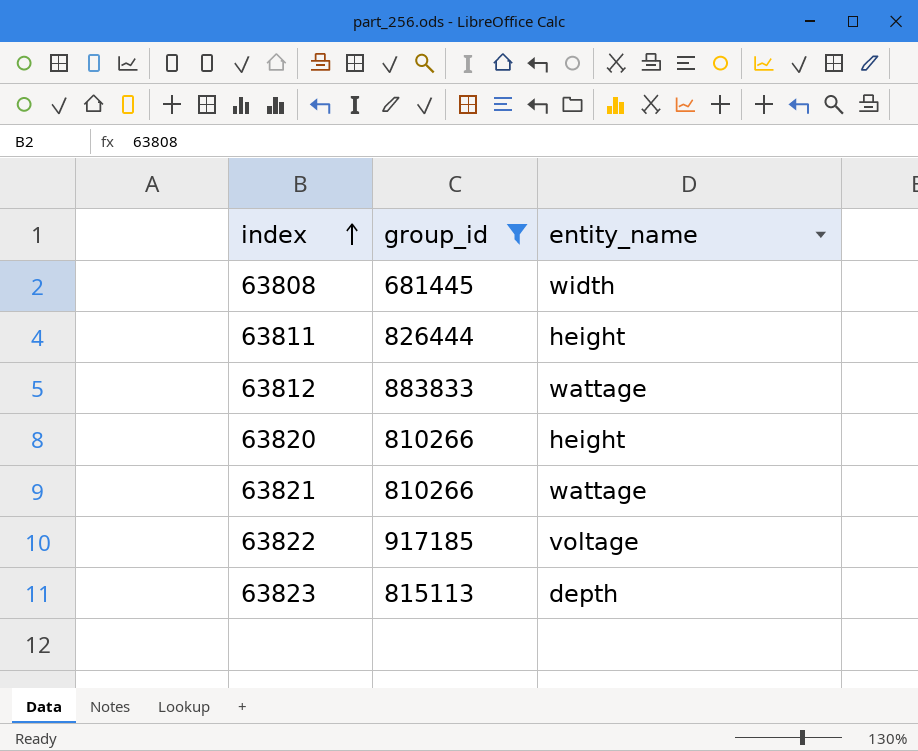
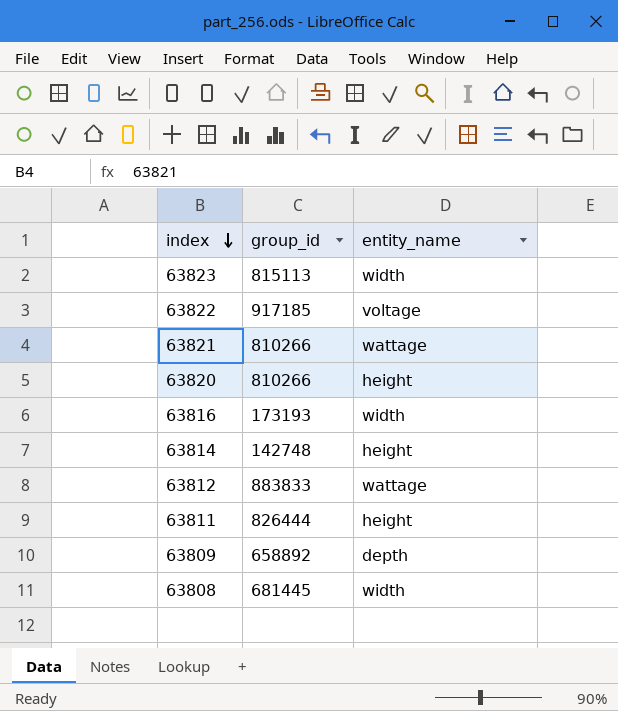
filter: group_id >= 681445 -> none
row order: index ascending -> index descending
63823 | entity_name: depth -> width

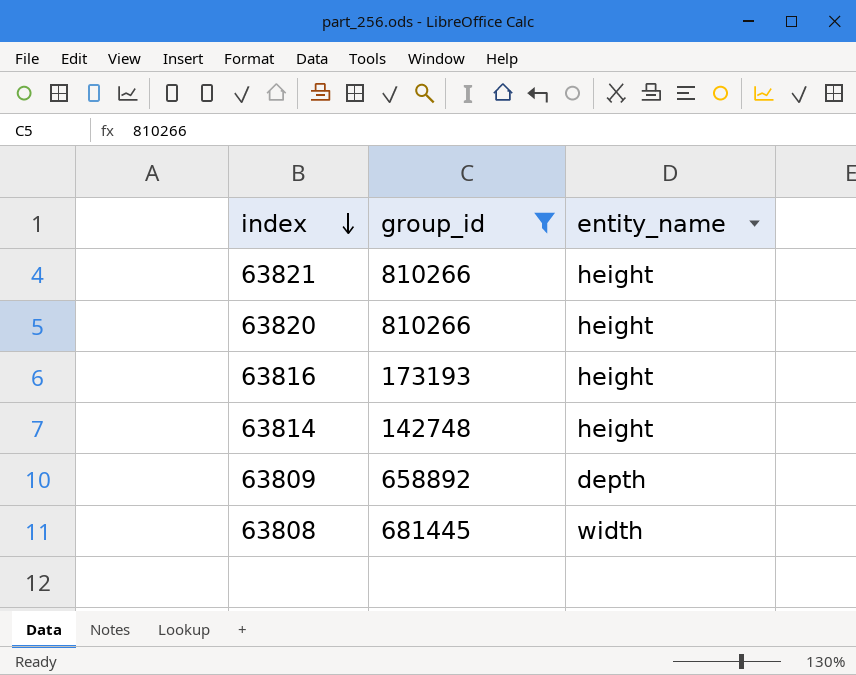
filter: none -> group_id <= 810266
63821 | entity_name: wattage -> height
63816 | entity_name: width -> height

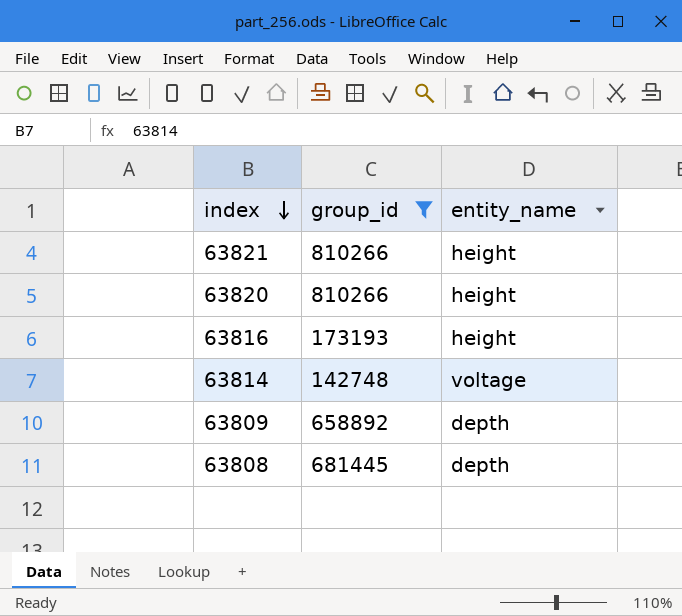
63814 | entity_name: height -> voltage
63808 | entity_name: width -> depth

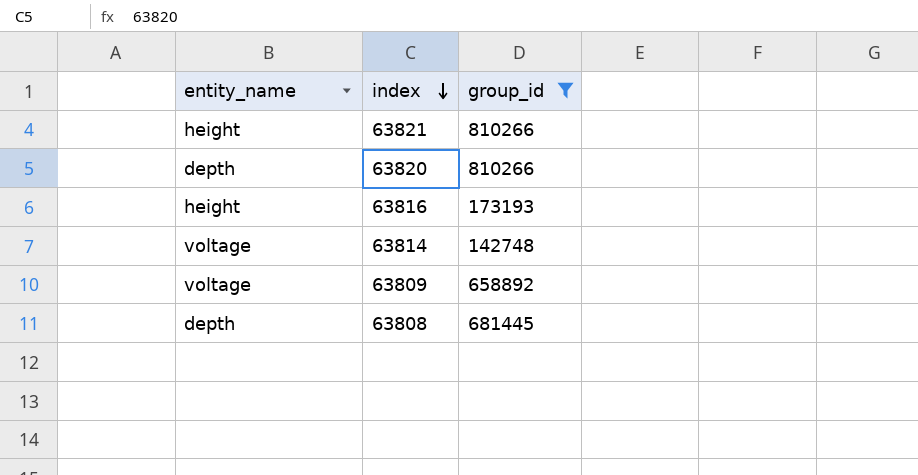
column entity_name | position: 3 -> 1
63820 | entity_name: height -> depth
63809 | entity_name: depth -> voltage

